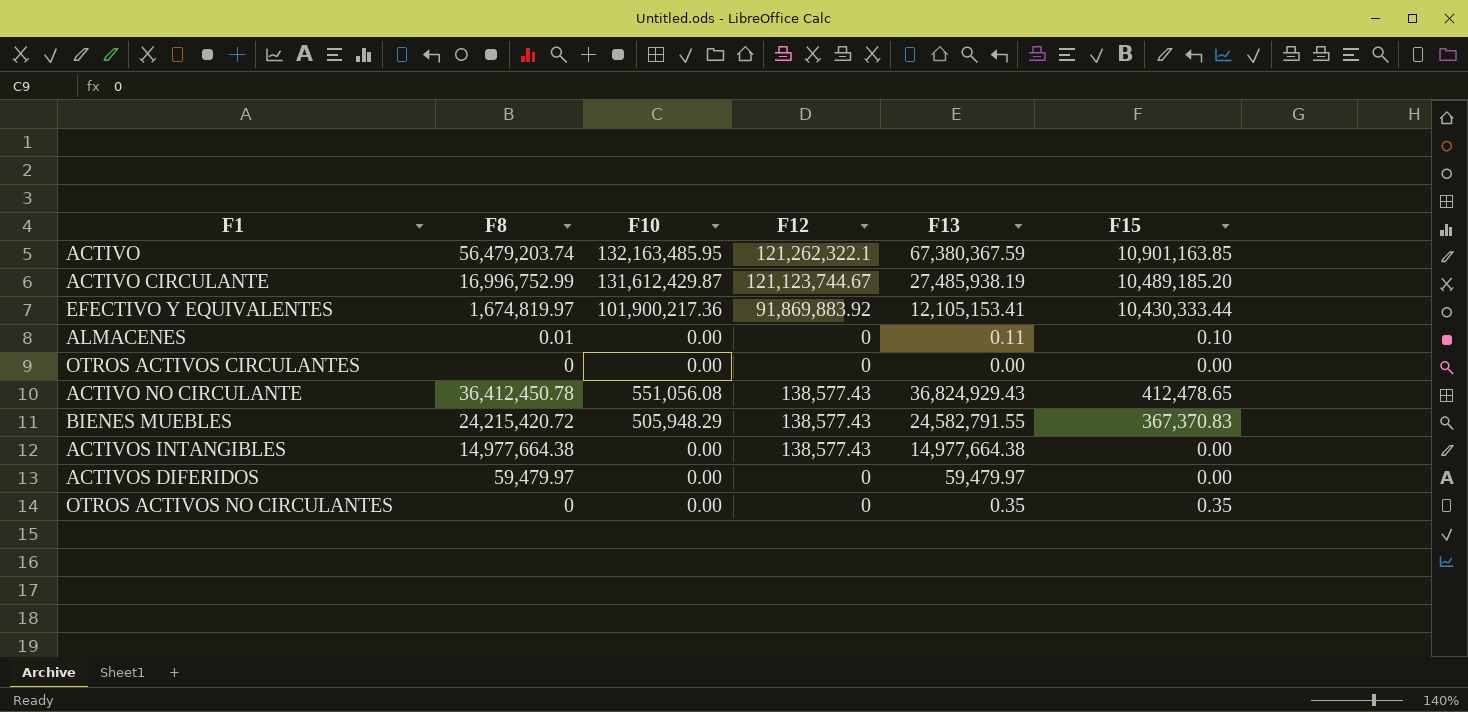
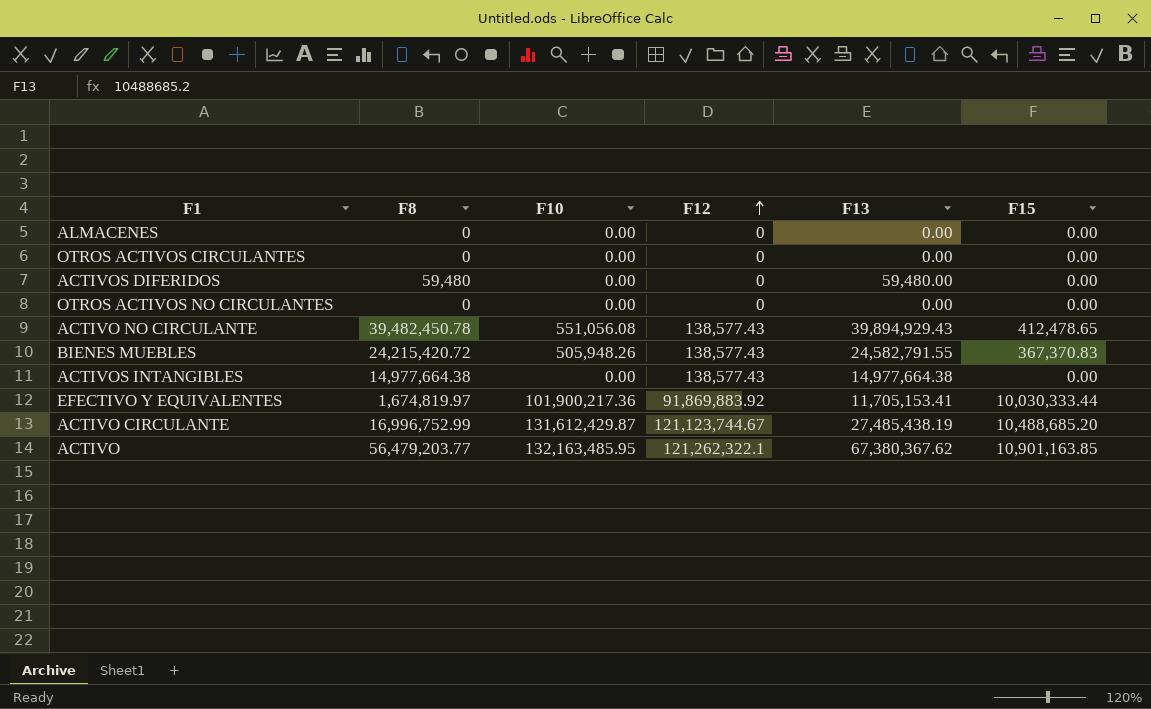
row order: none -> F12 ascending
ALMACENES | F8: 0.01 -> 0
ALMACENES | F13: 0.11 -> 0.00
ALMACENES | F15: 0.10 -> 0.00
ACTIVOS DIFERIDOS | F8: 59,479.97 -> 59,480
ACTIVOS DIFERIDOS | F13: 59,479.97 -> 59,480.00
OTROS ACTIVOS NO CIRCULANTES | F13: 0.35 -> 0.00
OTROS ACTIVOS NO CIRCULANTES | F15: 0.35 -> 0.00
ACTIVO NO CIRCULANTE | F8: 36,412,450.78 -> 39,482,450.78
ACTIVO NO CIRCULANTE | F13: 36,824,929.43 -> 39,894,929.43
BIENES MUEBLES | F10: 505,948.29 -> 505,948.26
EFECTIVO Y EQUIVALENTES | F13: 12,105,153.41 -> 11,705,153.41
EFECTIVO Y EQUIVALENTES | F15: 10,430,333.44 -> 10,030,333.44
ACTIVO CIRCULANTE | F13: 27,485,938.19 -> 27,485,438.19
ACTIVO CIRCULANTE | F15: 10,489,185.20 -> 10,488,685.20
ACTIVO | F8: 56,479,203.74 -> 56,479,203.77
ACTIVO | F13: 67,380,367.59 -> 67,380,367.62

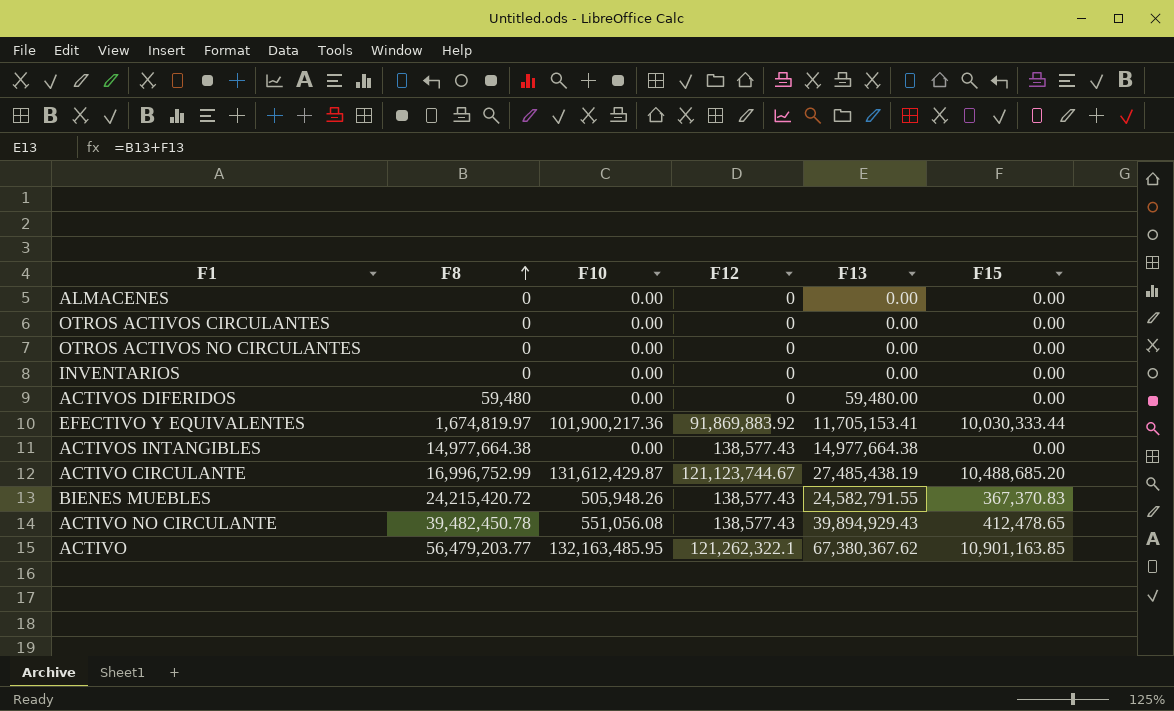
row order: F12 ascending -> F8 ascending
row INVENTARIOS: none -> 0 | 0.00 | 0 | 0.00 | 0.00

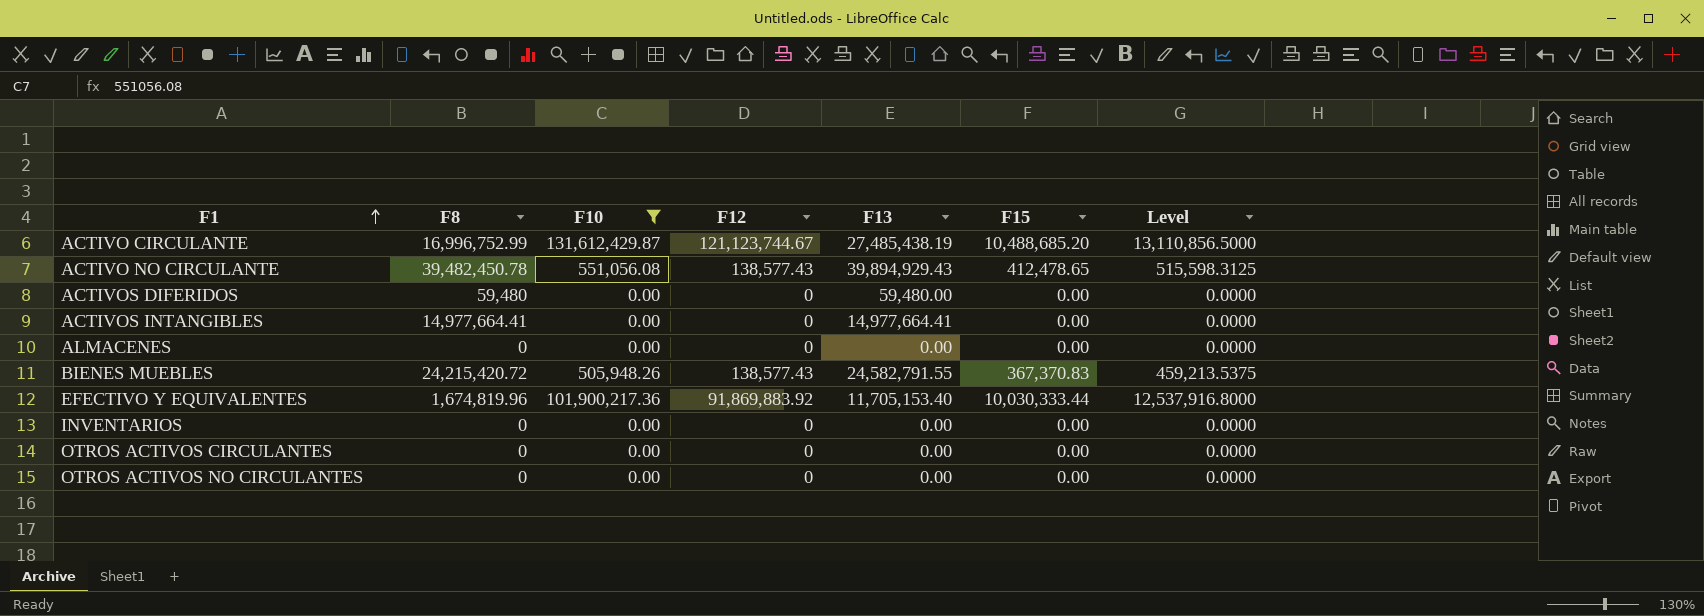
filter: none -> F10 != 132,163,485.95
row order: F8 ascending -> F1 ascending
column Level | formula: none -> [F15] * 1.25
ACTIVOS INTANGIBLES | F8: 14,977,664.38 -> 14,977,664.41
ACTIVOS INTANGIBLES | F12: 138,577.43 -> 0
ACTIVOS INTANGIBLES | F13: 14,977,664.38 -> 14,977,664.41
EFECTIVO Y EQUIVALENTES | F8: 1,674,819.97 -> 1,674,819.96
EFECTIVO Y EQUIVALENTES | F13: 11,705,153.41 -> 11,705,153.40

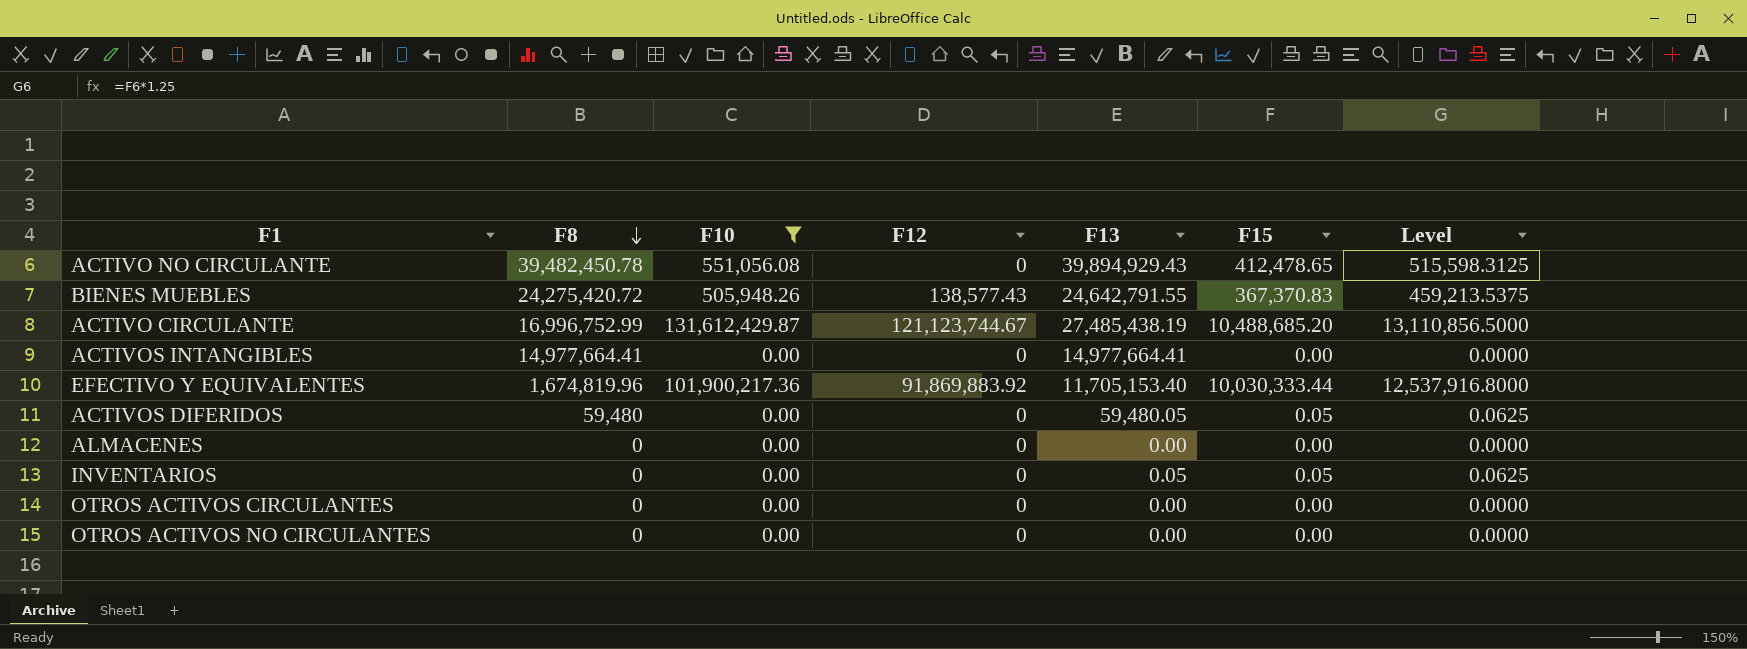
row order: F1 ascending -> F8 descending
ACTIVO NO CIRCULANTE | F12: 138,577.43 -> 0
BIENES MUEBLES | F8: 24,215,420.72 -> 24,275,420.72
BIENES MUEBLES | F13: 24,582,791.55 -> 24,642,791.55
ACTIVOS DIFERIDOS | F13: 59,480.00 -> 59,480.05
ACTIVOS DIFERIDOS | F15: 0.00 -> 0.05
ACTIVOS DIFERIDOS | Level: 0.0000 -> 0.0625
INVENTARIOS | F13: 0.00 -> 0.05
INVENTARIOS | F15: 0.00 -> 0.05
INVENTARIOS | Level: 0.0000 -> 0.0625

